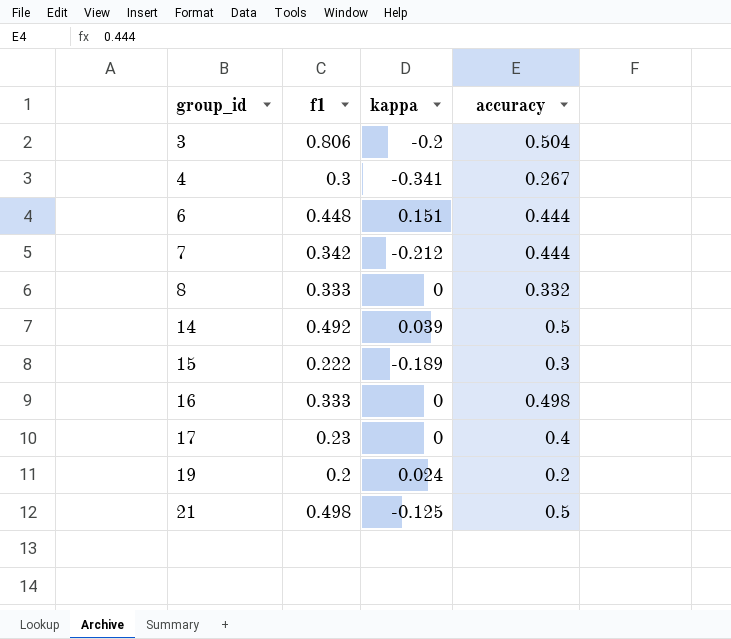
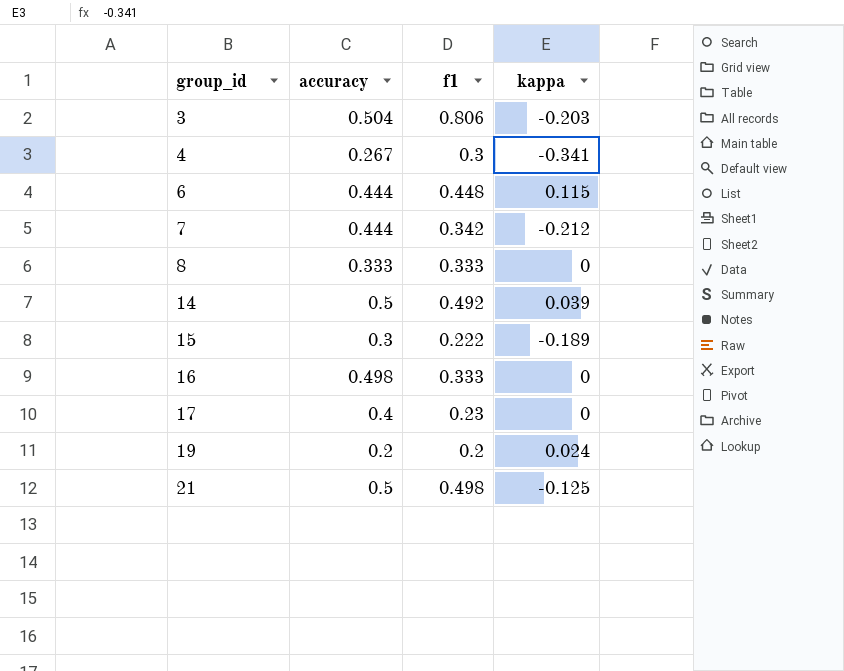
column accuracy | position: 4 -> 2
3 | kappa: -0.2 -> -0.203
6 | kappa: 0.151 -> 0.115
8 | accuracy: 0.332 -> 0.333

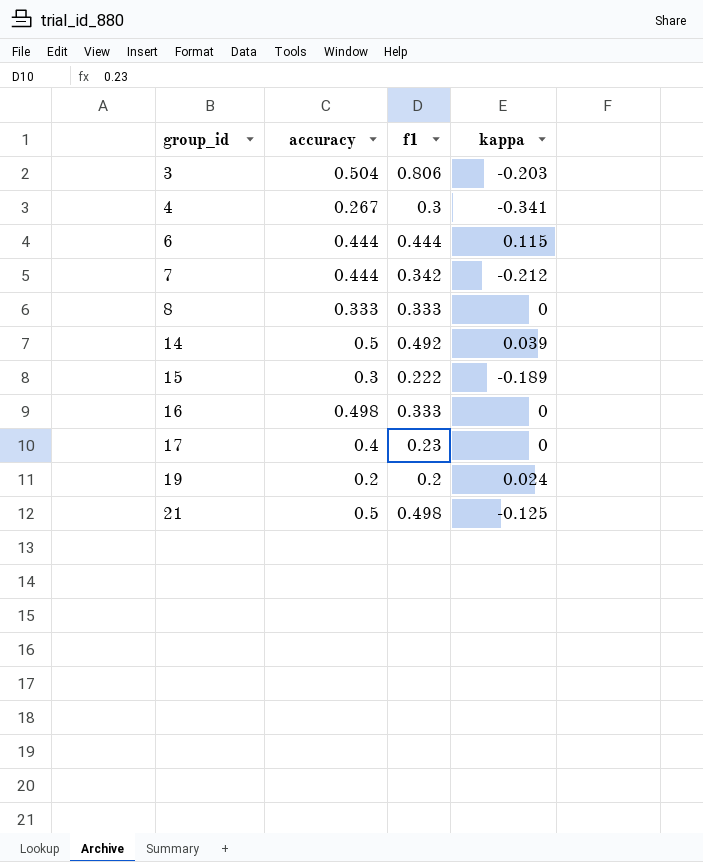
6 | f1: 0.448 -> 0.444

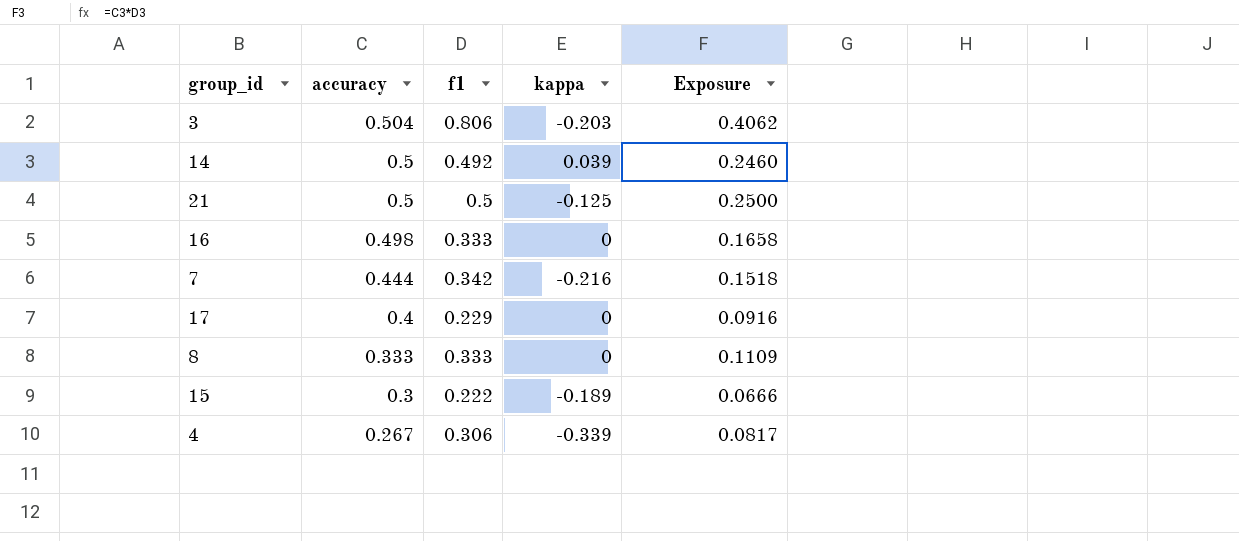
row order: group_id ascending -> accuracy descending
column Exposure | formula: none -> [accuracy] * [f1]
row 6: 0.444 | 0.444 | 0.115 -> none
row 19: 0.2 | 0.2 | 0.024 -> none
21 | f1: 0.498 -> 0.5
7 | kappa: -0.212 -> -0.216
17 | f1: 0.23 -> 0.229
4 | f1: 0.3 -> 0.306
4 | kappa: -0.341 -> -0.339

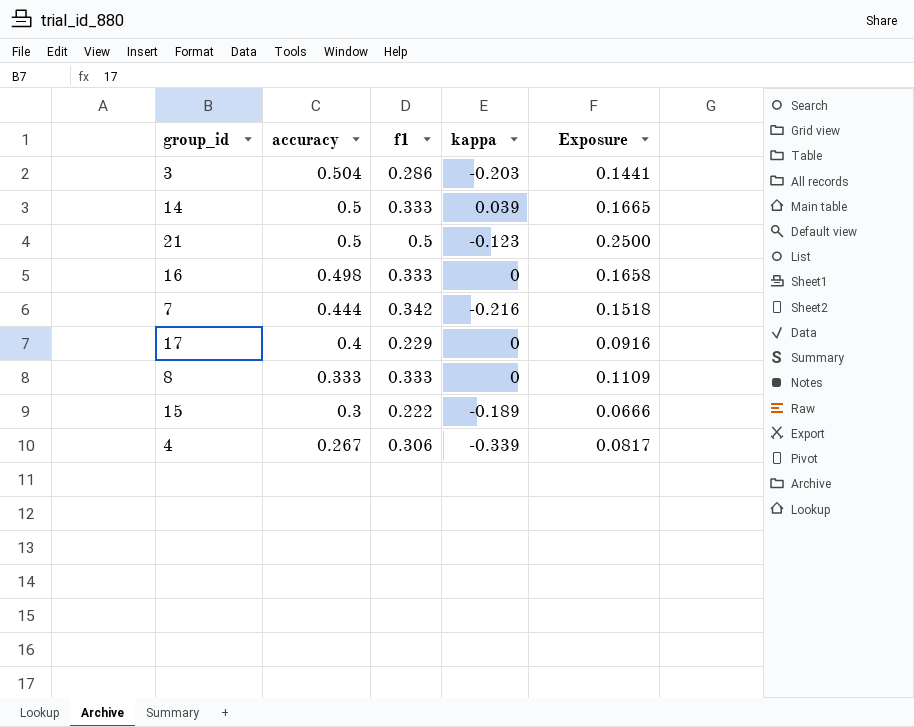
3 | f1: 0.806 -> 0.286
3 | Exposure: 0.4062 -> 0.1441
14 | f1: 0.492 -> 0.333
14 | Exposure: 0.2460 -> 0.1665
21 | kappa: -0.125 -> -0.123

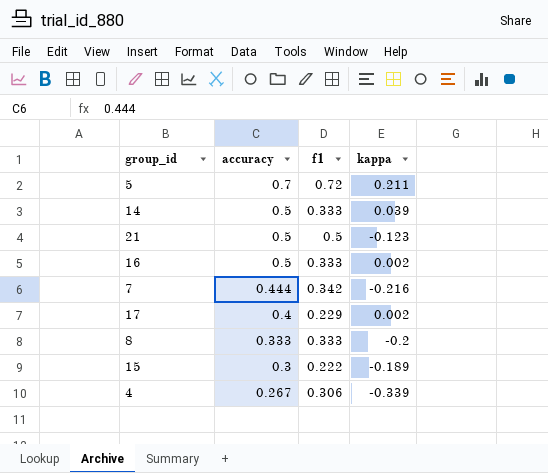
column Exposure | formula: [accuracy] * [f1] -> none
row 3: 0.504 | 0.286 | -0.203 | 0.1441 -> none
row 5: none -> 0.7 | 0.72 | 0.211
16 | accuracy: 0.498 -> 0.5
16 | kappa: 0 -> 0.002
17 | kappa: 0 -> 0.002
8 | kappa: 0 -> -0.2

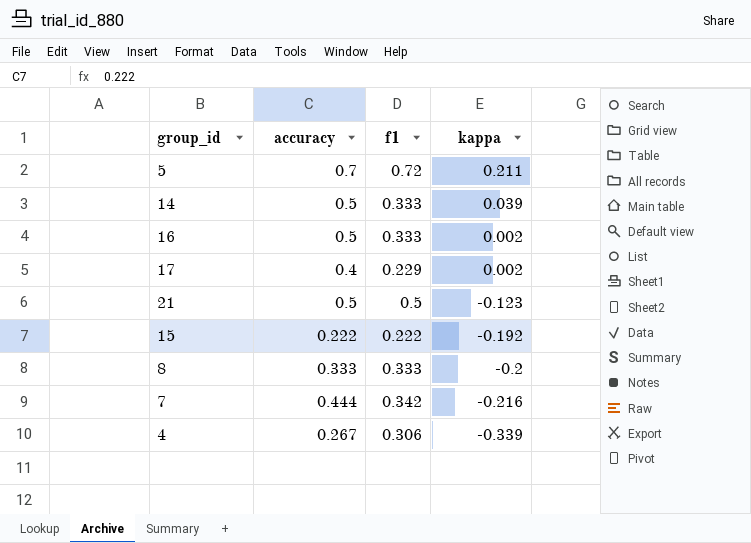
row order: accuracy descending -> kappa descending
15 | accuracy: 0.3 -> 0.222
15 | kappa: -0.189 -> -0.192

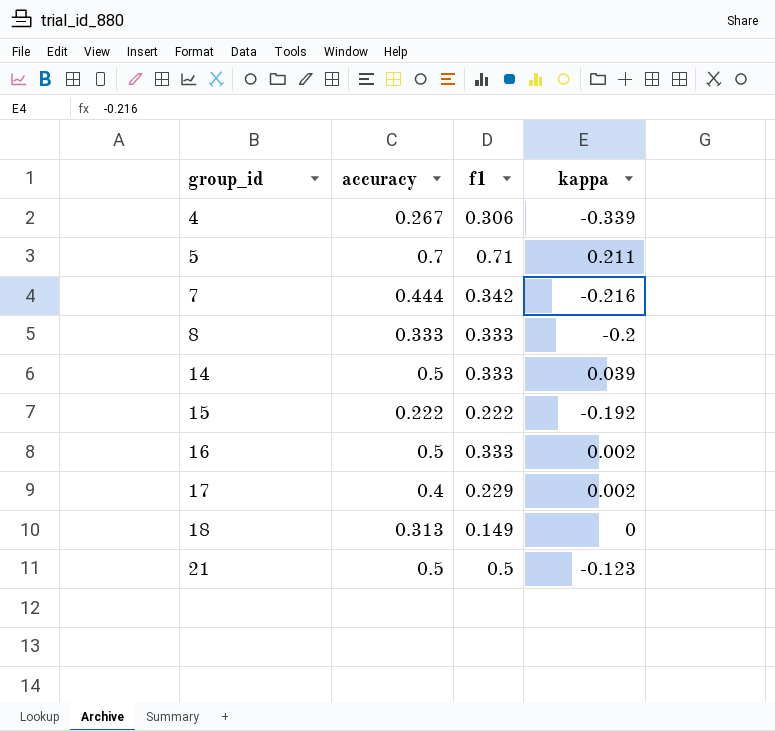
row order: kappa descending -> group_id ascending
5 | f1: 0.72 -> 0.71
row 18: none -> 0.313 | 0.149 | 0

